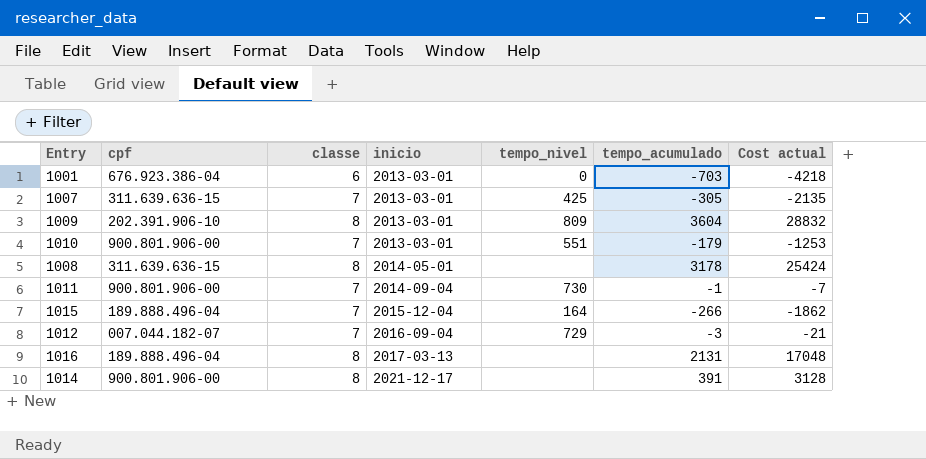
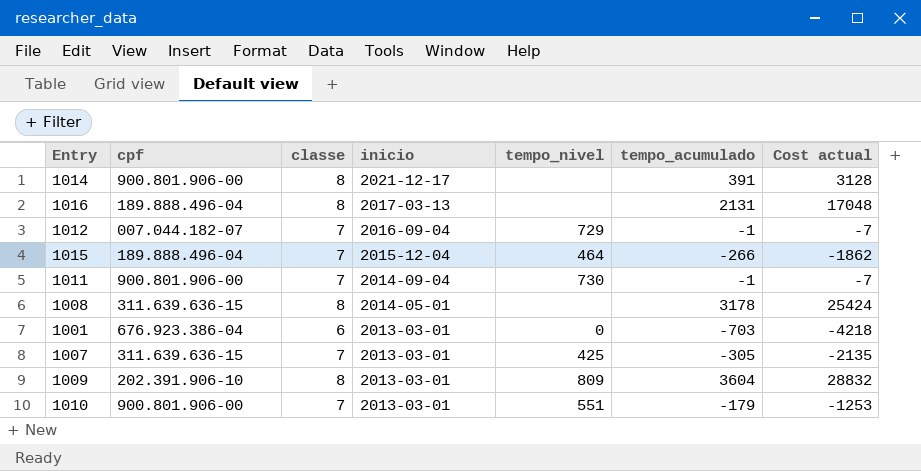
row order: inicio ascending -> inicio descending
1012 | tempo_acumulado: -3 -> -1
1012 | Cost actual: -21 -> -7
1015 | tempo_nivel: 164 -> 464

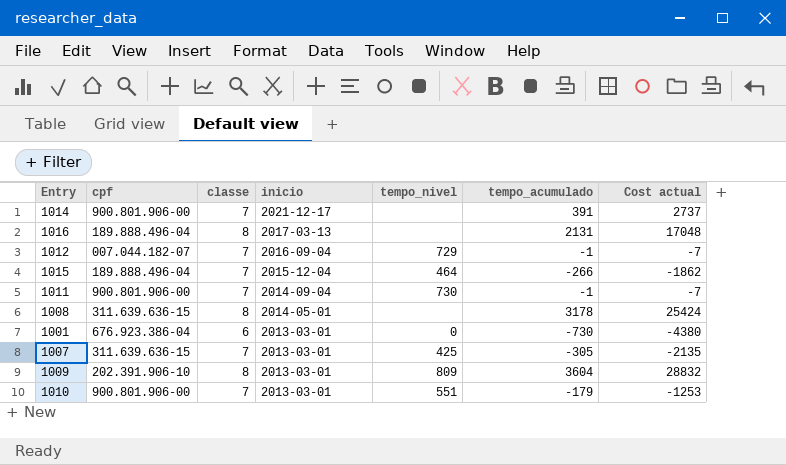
1014 | classe: 8 -> 7
1014 | Cost actual: 3128 -> 2737
1001 | tempo_acumulado: -703 -> -730
1001 | Cost actual: -4218 -> -4380

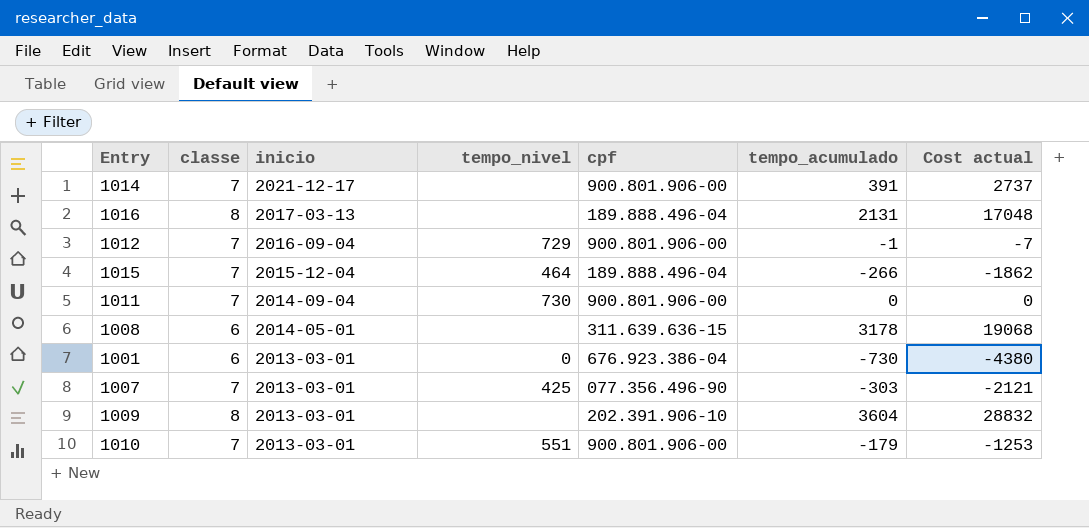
column cpf | position: 2 -> 5
1012 | cpf: 007.044.182-07 -> 900.801.906-00
1011 | tempo_acumulado: -1 -> 0
1011 | Cost actual: -7 -> 0
1008 | classe: 8 -> 6
1008 | Cost actual: 25424 -> 19068
1007 | cpf: 311.639.636-15 -> 077.356.496-90
1007 | tempo_acumulado: -305 -> -303
1007 | Cost actual: -2135 -> -2121
1009 | tempo_nivel: 809 -> none

